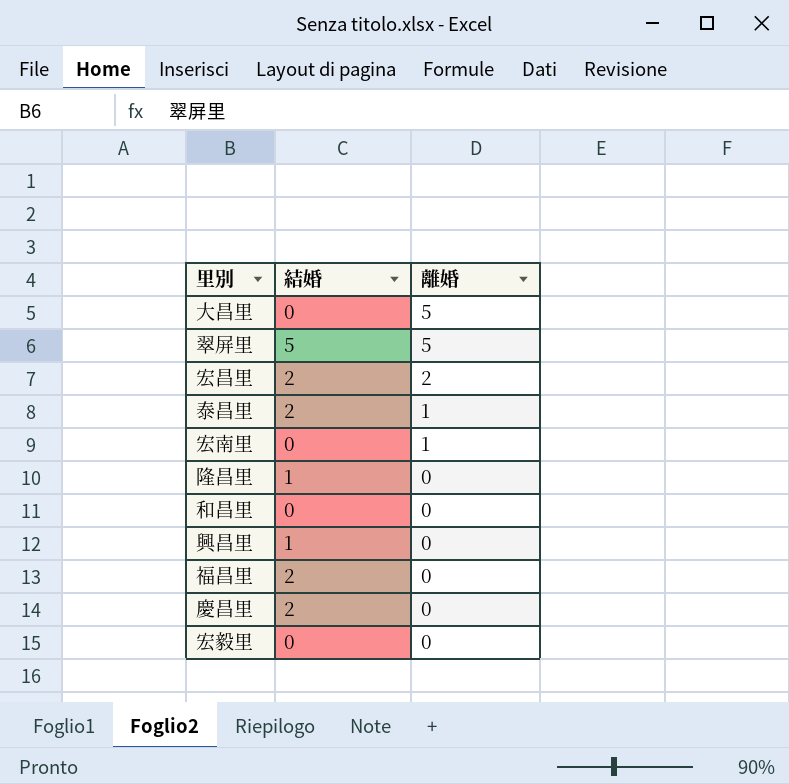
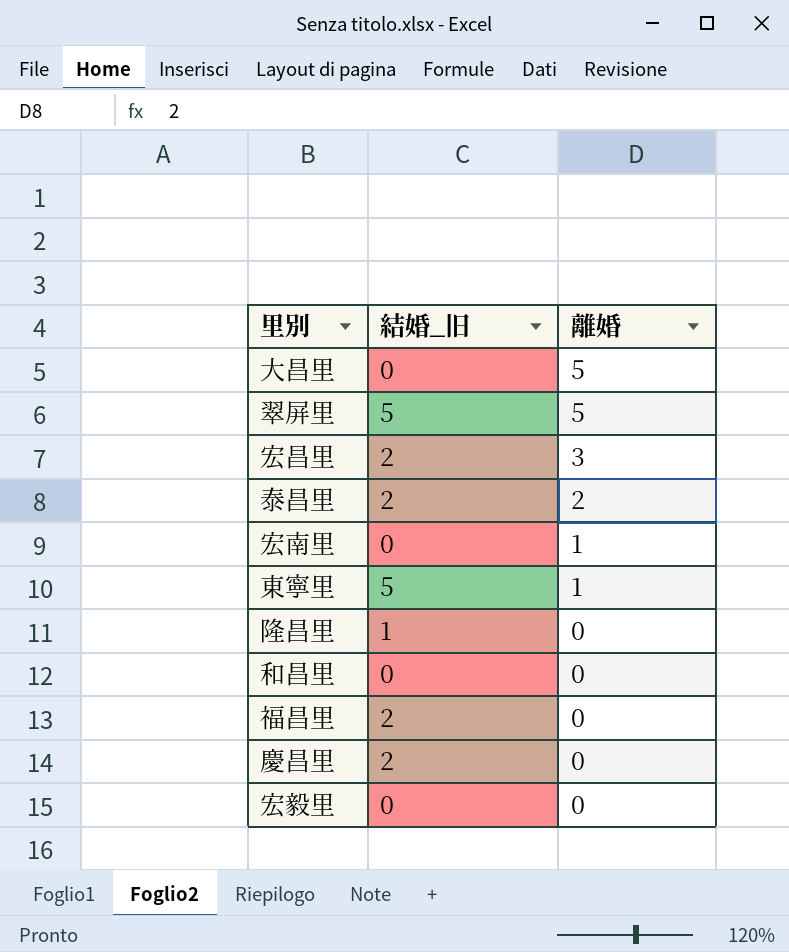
column name: 結婚 -> 結婚_旧
row 興昌里: 1 | 0 -> none
宏昌里 | 離婚: 2 -> 3
泰昌里 | 離婚: 1 -> 2
row 東寧里: none -> 5 | 1

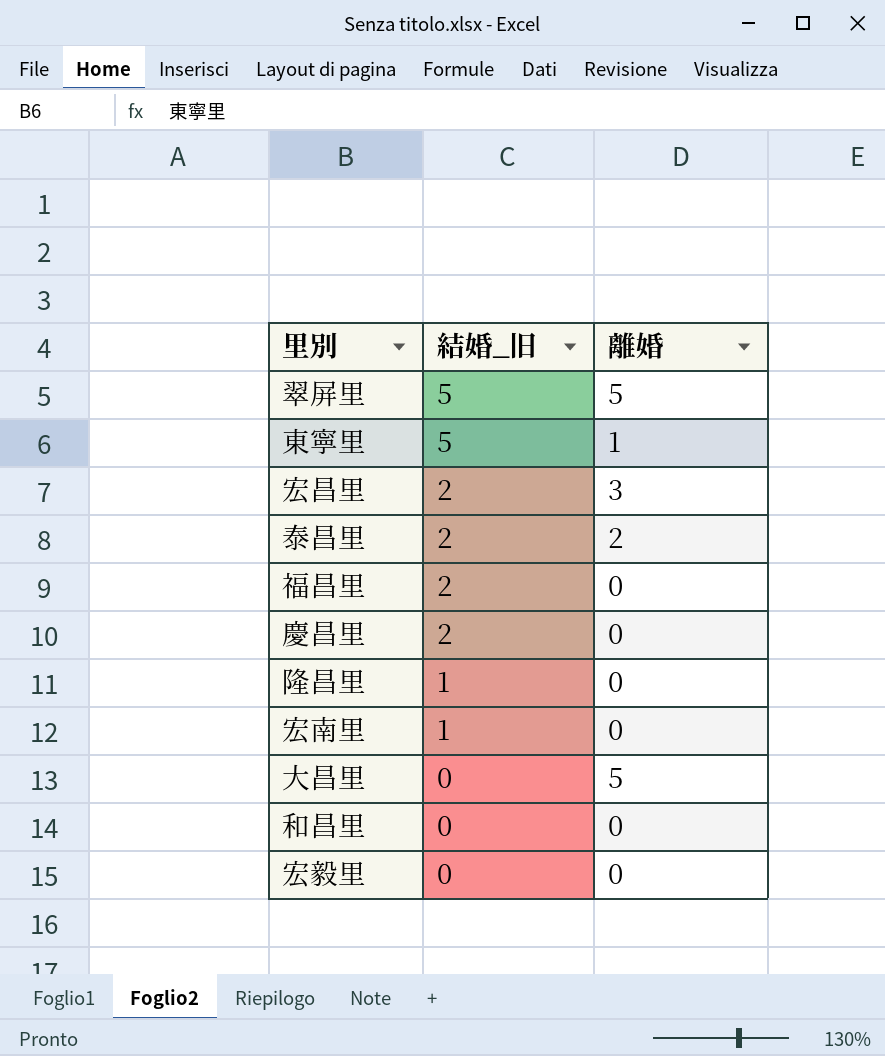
row order: 離婚 descending -> 結婚_旧 descending
宏南里 | 結婚_旧: 0 -> 1
宏南里 | 離婚: 1 -> 0

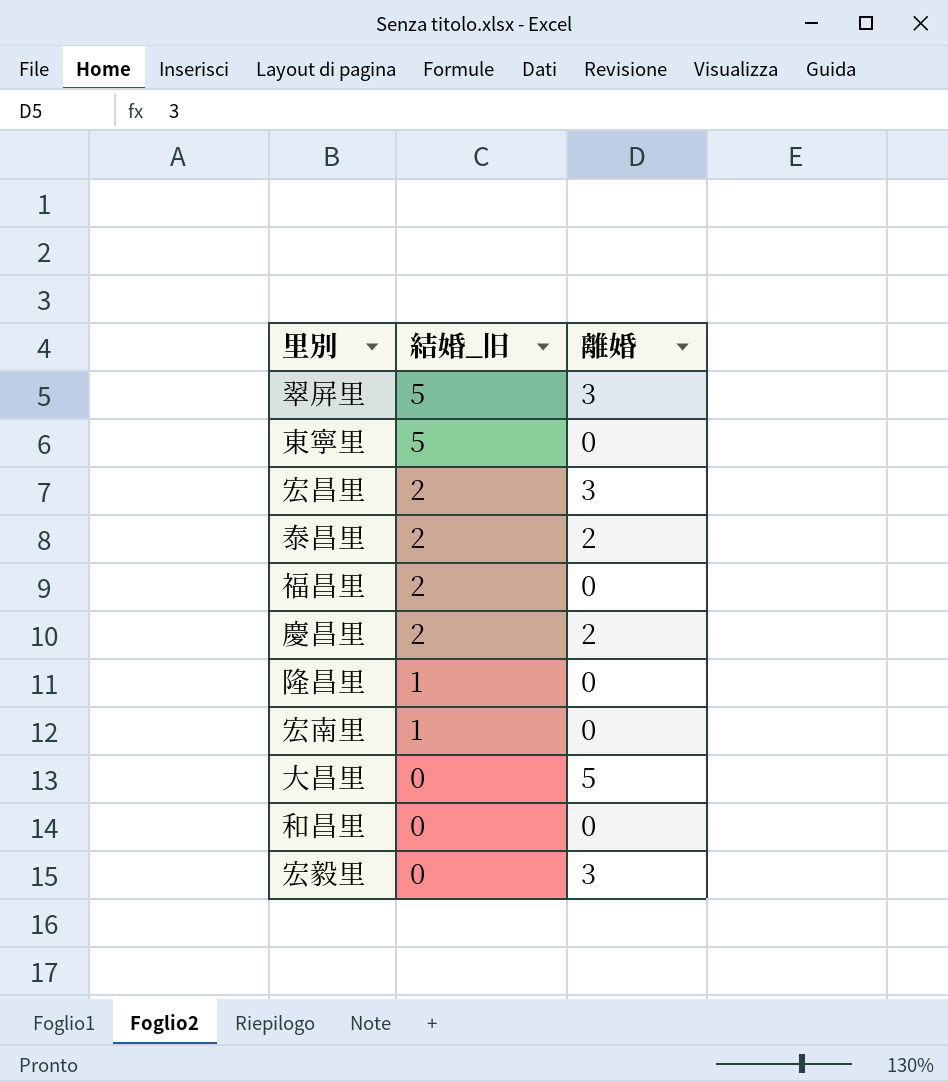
翠屏里 | 離婚: 5 -> 3
東寧里 | 離婚: 1 -> 0
慶昌里 | 離婚: 0 -> 2
宏毅里 | 離婚: 0 -> 3

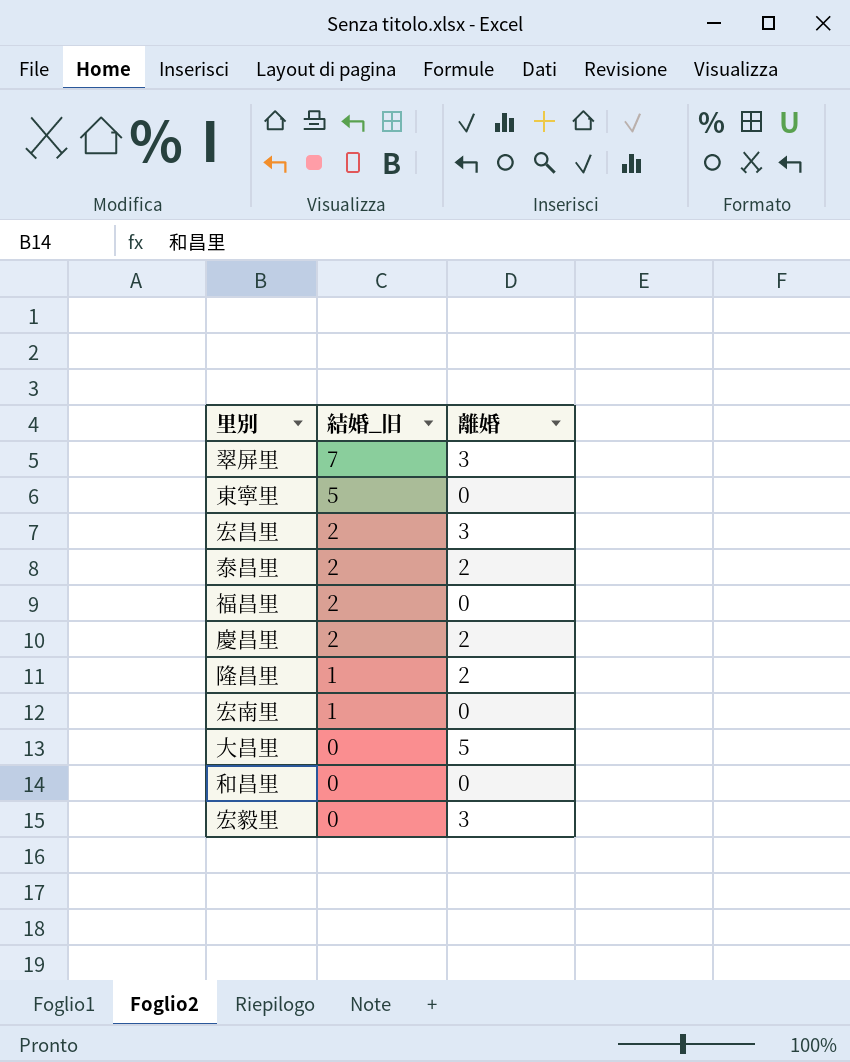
翠屏里 | 結婚_旧: 5 -> 7
隆昌里 | 離婚: 0 -> 2

